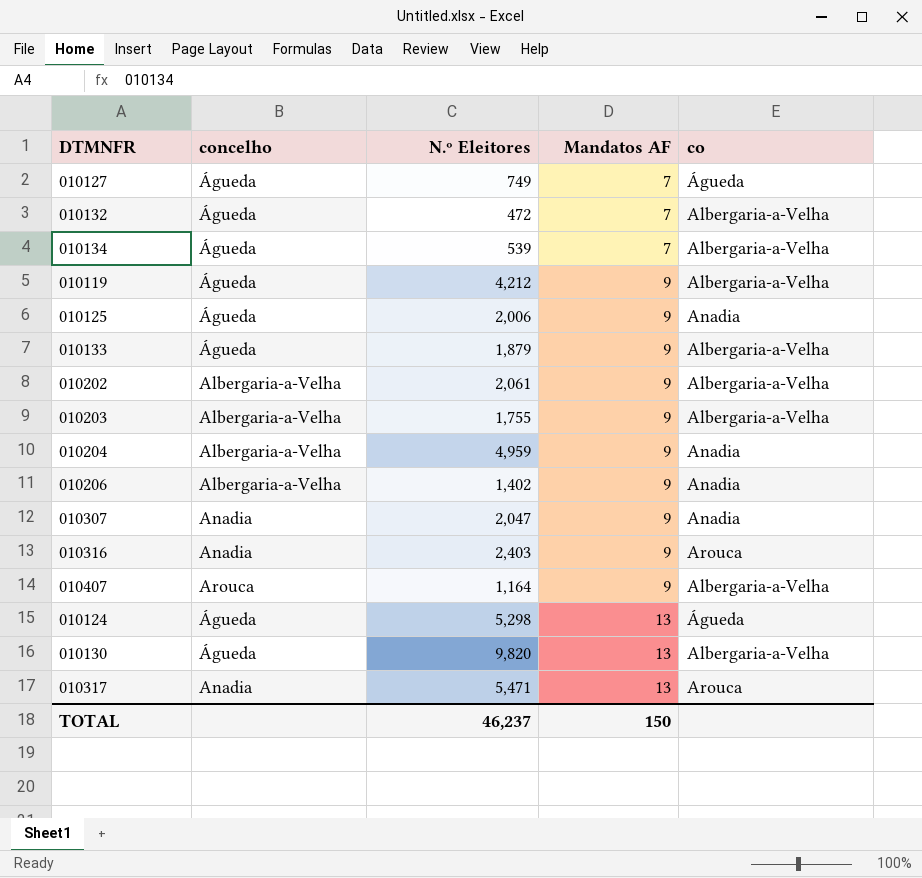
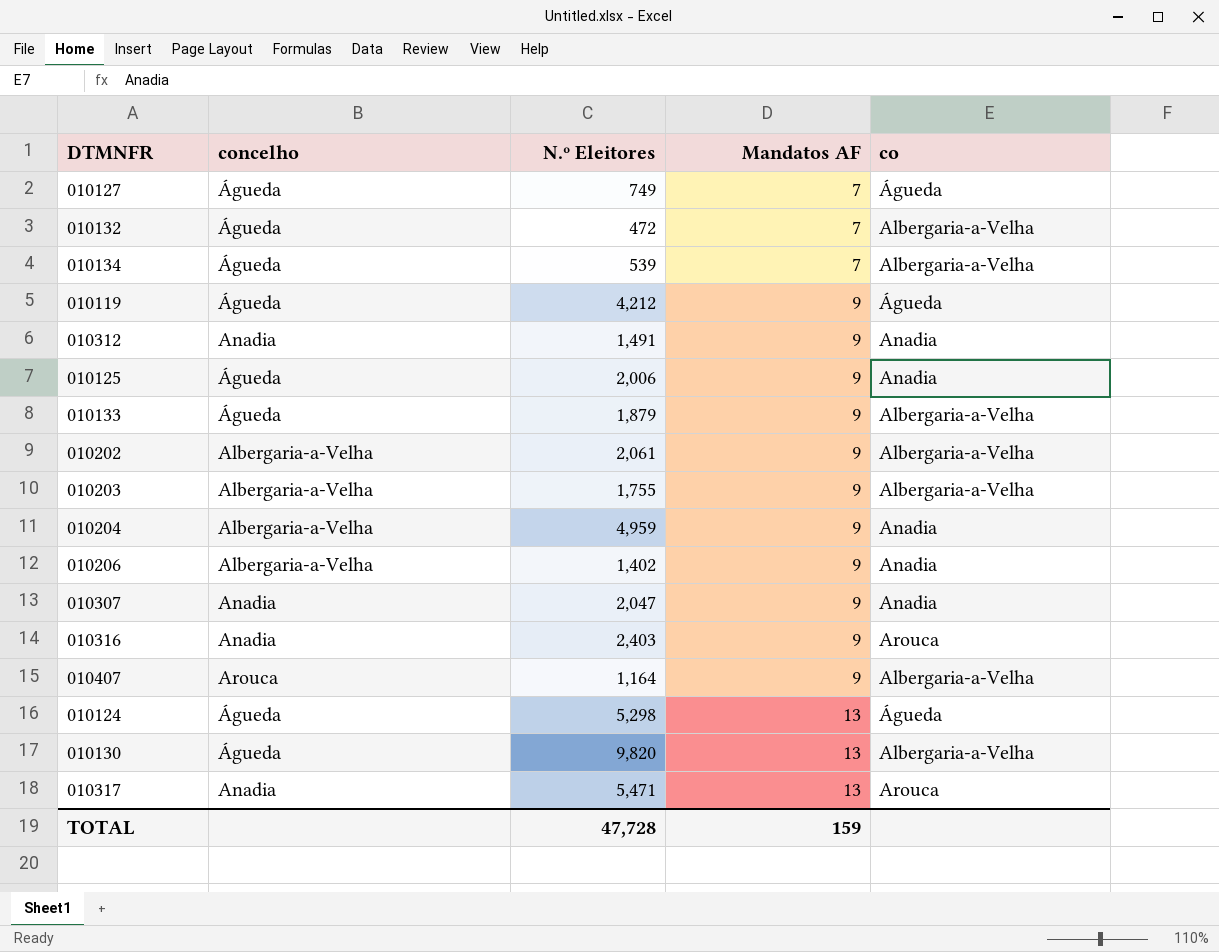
010119 | co: Albergaria-a-Velha -> Águeda
row 010312: none -> Anadia | 1,491 | 9 | Anadia
TOTAL | N.º Eleitores: 46,237 -> 47,728
TOTAL | Mandatos AF: 150 -> 159

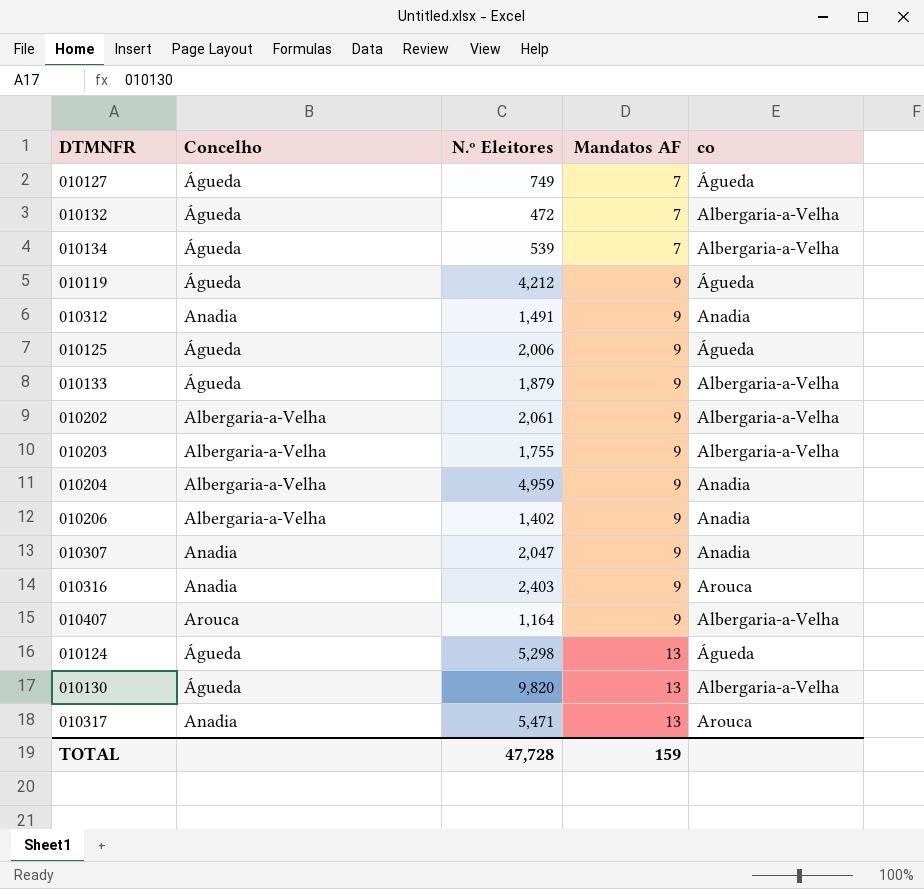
column name: concelho -> Concelho
010125 | co: Anadia -> Águeda

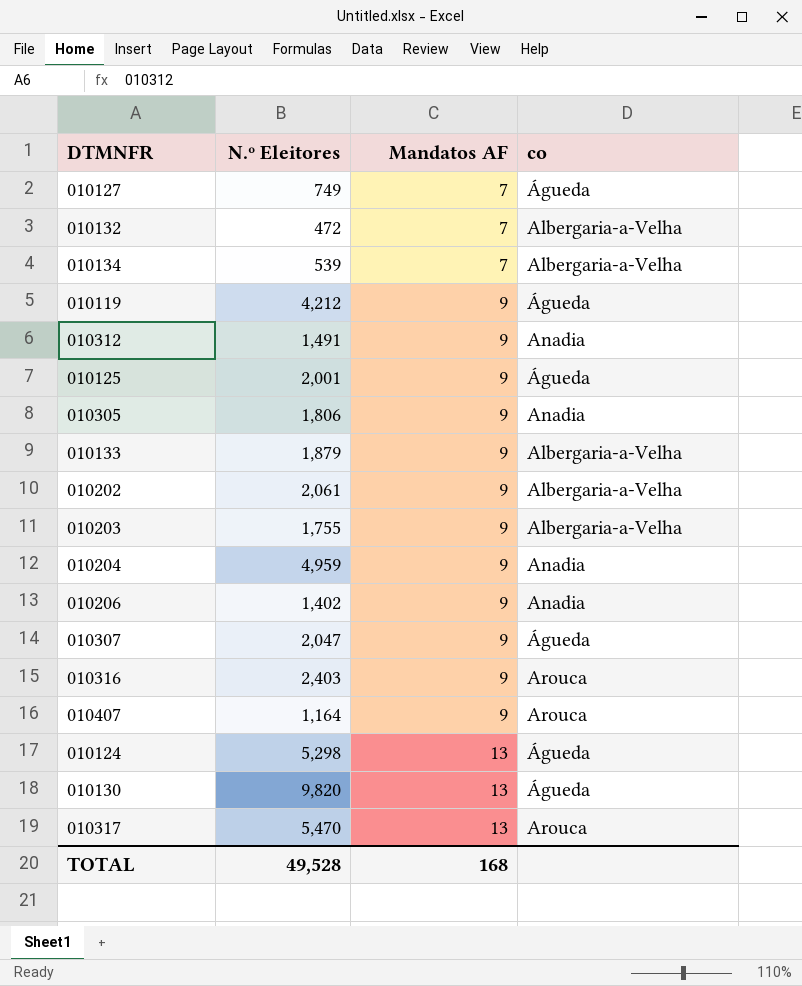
column Concelho | position: 2 -> none
010125 | N.º Eleitores: 2,006 -> 2,001
row 010305: none -> 1,806 | 9 | Anadia
010307 | co: Anadia -> Águeda
010407 | co: Albergaria-a-Velha -> Arouca
010130 | co: Albergaria-a-Velha -> Águeda
010317 | N.º Eleitores: 5,471 -> 5,470
TOTAL | N.º Eleitores: 47,728 -> 49,528
TOTAL | Mandatos AF: 159 -> 168

